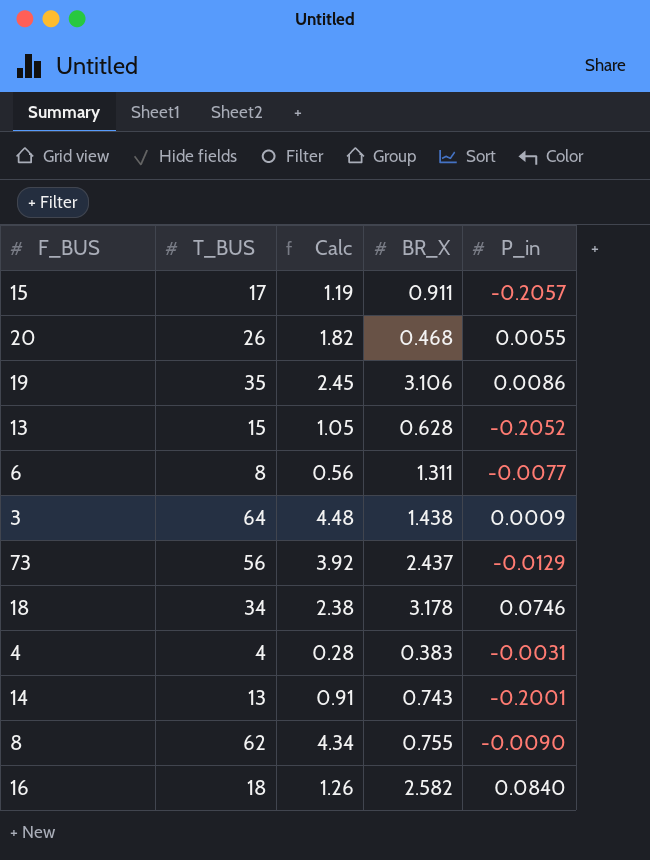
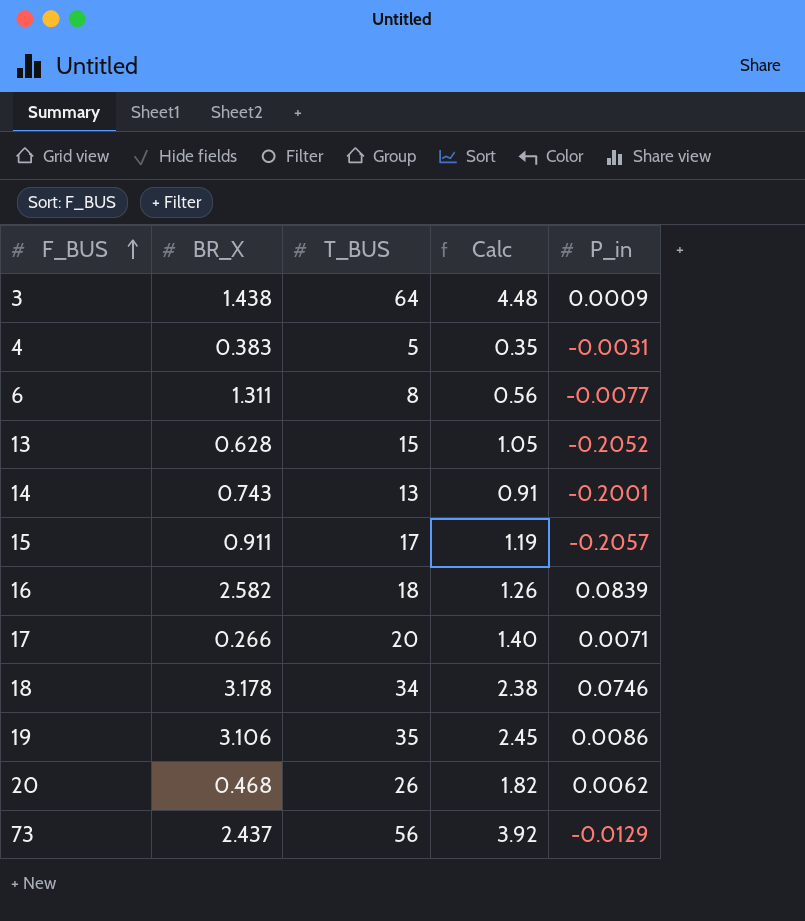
row order: none -> F_BUS ascending
column BR_X | position: 4 -> 2
row 8: 62 | 4.34 | 0.755 | -0.0090 -> none
4 | T_BUS: 4 -> 5
4 | Calc: 0.28 -> 0.35
16 | P_in: 0.0840 -> 0.0839
row 17: none -> 0.266 | 20 | 1.40 | 0.0071
20 | P_in: 0.0055 -> 0.0062

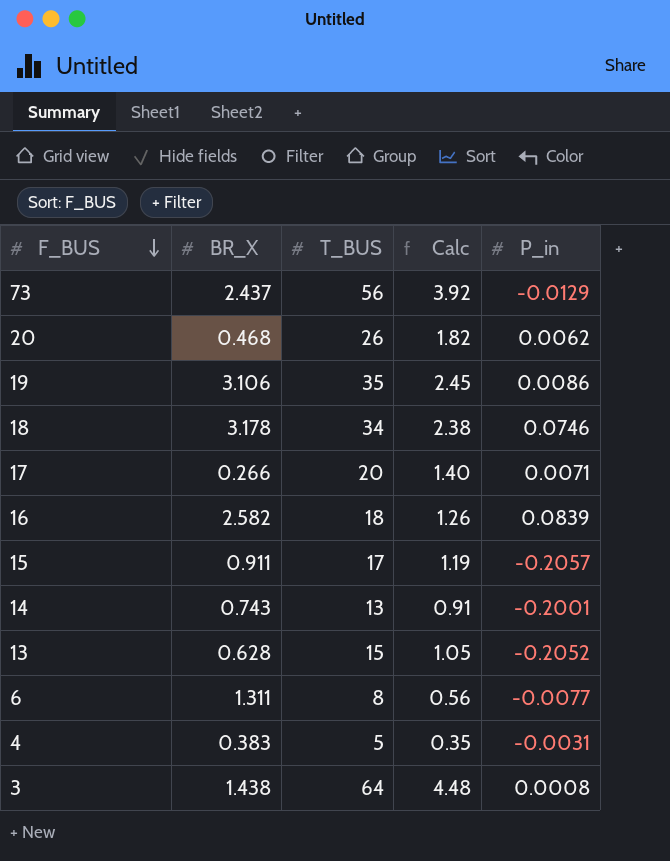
row order: F_BUS ascending -> F_BUS descending
3 | P_in: 0.0009 -> 0.0008

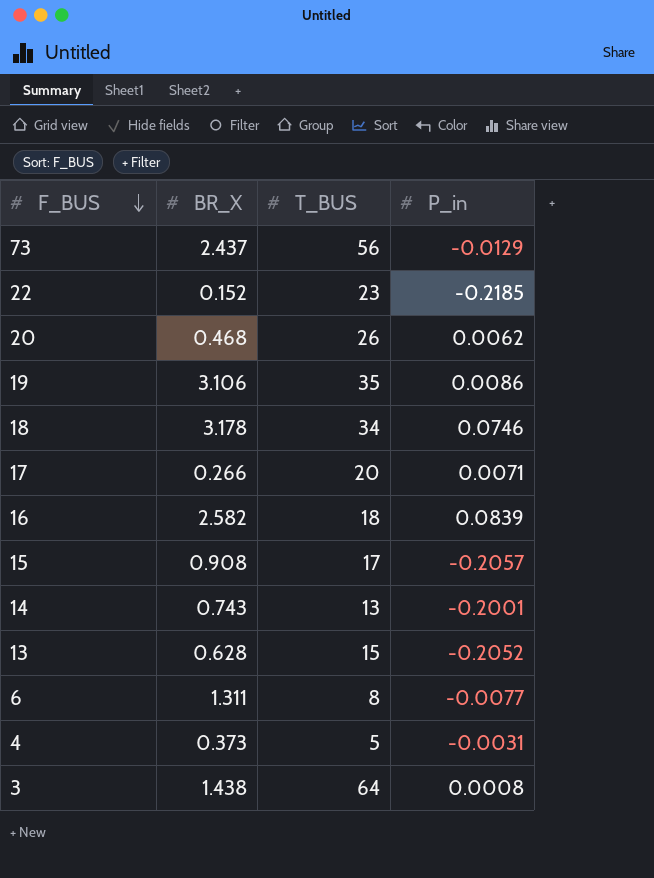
column Calc | formula: [T_BUS] * 0.07 -> none
row 22: none -> 0.152 | 23 | -0.2185
15 | BR_X: 0.911 -> 0.908
4 | BR_X: 0.383 -> 0.373

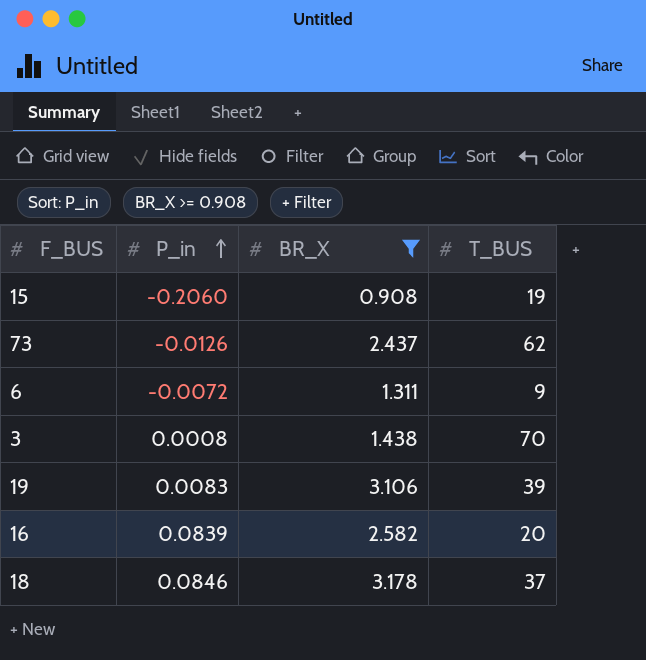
filter: none -> BR_X >= 0.908
row order: F_BUS descending -> P_in ascending
column P_in | position: 4 -> 2
15 | P_in: -0.2057 -> -0.2060
15 | T_BUS: 17 -> 19
73 | P_in: -0.0129 -> -0.0126
73 | T_BUS: 56 -> 62
6 | P_in: -0.0077 -> -0.0072
6 | T_BUS: 8 -> 9
3 | T_BUS: 64 -> 70
19 | P_in: 0.0086 -> 0.0083
19 | T_BUS: 35 -> 39
16 | T_BUS: 18 -> 20
18 | P_in: 0.0746 -> 0.0846
18 | T_BUS: 34 -> 37

